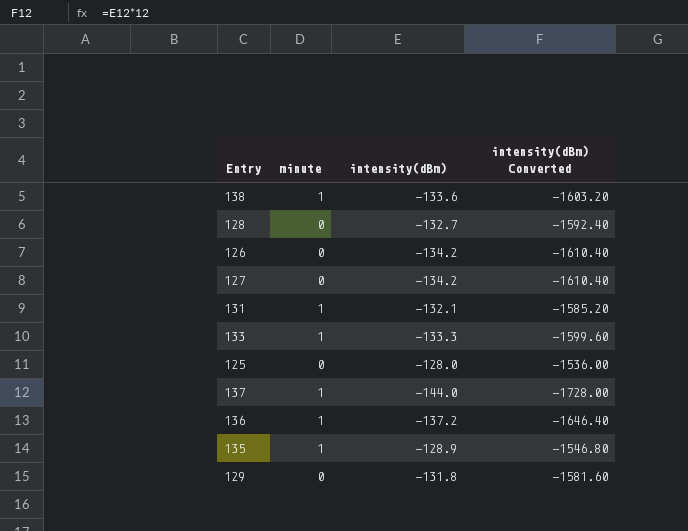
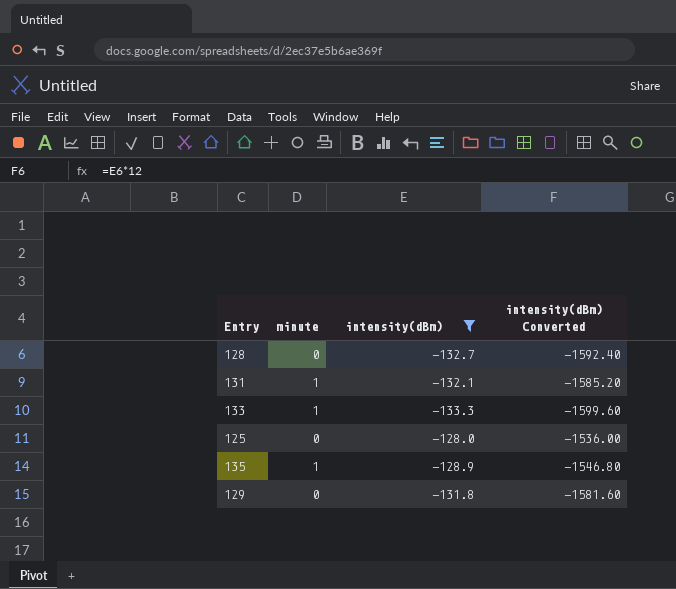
filter: none -> intensity(dBm) >= -133.3

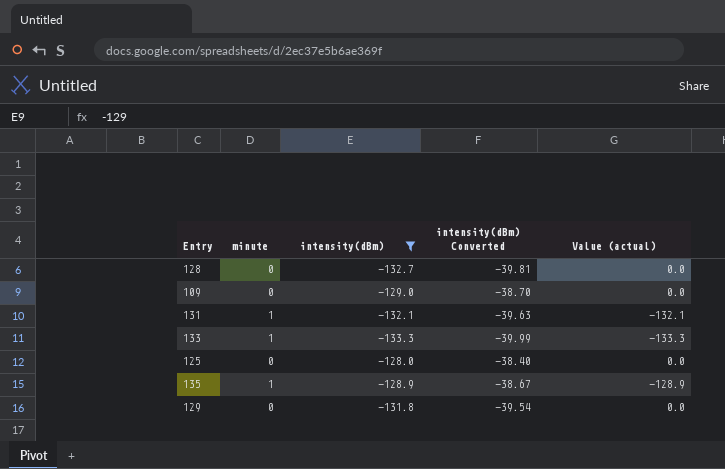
column intensity(dBm) Converted | formula: [intensity(dBm)] * 12 -> [intensity(dBm)] * 0.3
column Value (actual) | formula: none -> [minute] * [intensity(dBm)]
row 109: none -> 0 | -129.0 | -38.70 | 0.0

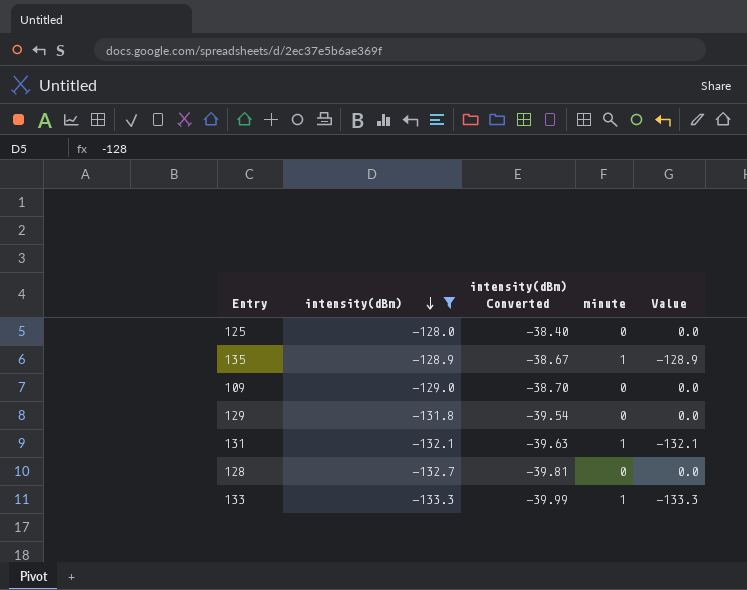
row order: none -> intensity(dBm) descending
column minute | position: 2 -> 4
column name: Value (actual) -> Value

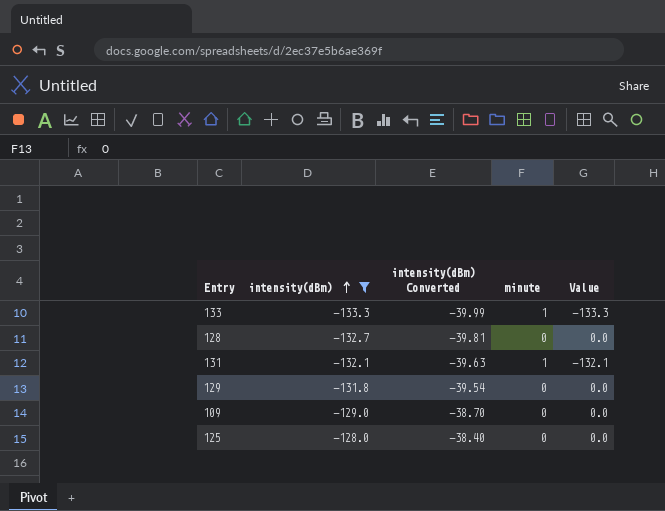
row order: intensity(dBm) descending -> intensity(dBm) ascending
row 135: -128.9 | -38.67 | 1 | -128.9 -> none

